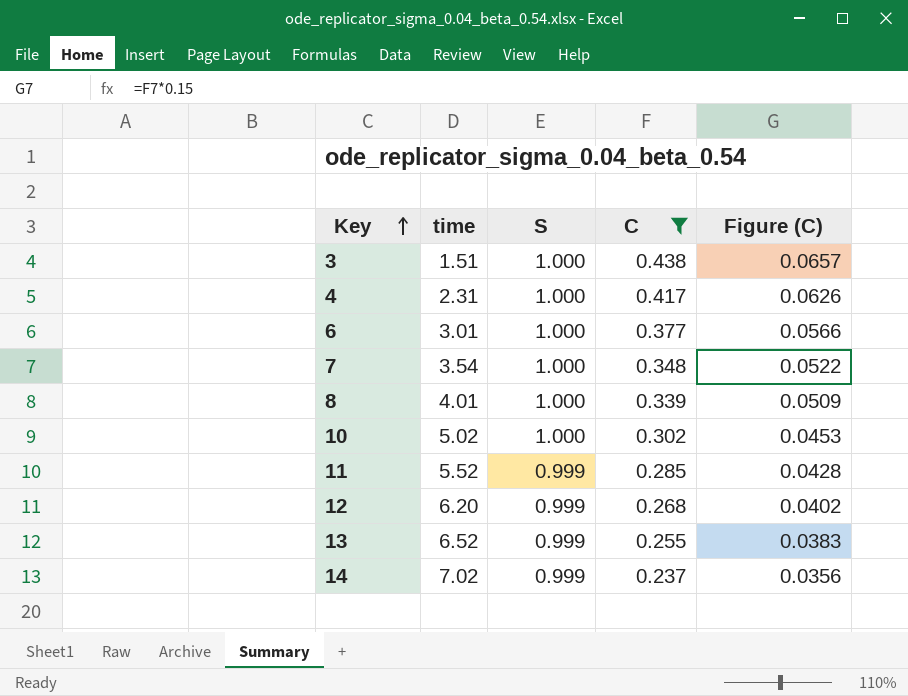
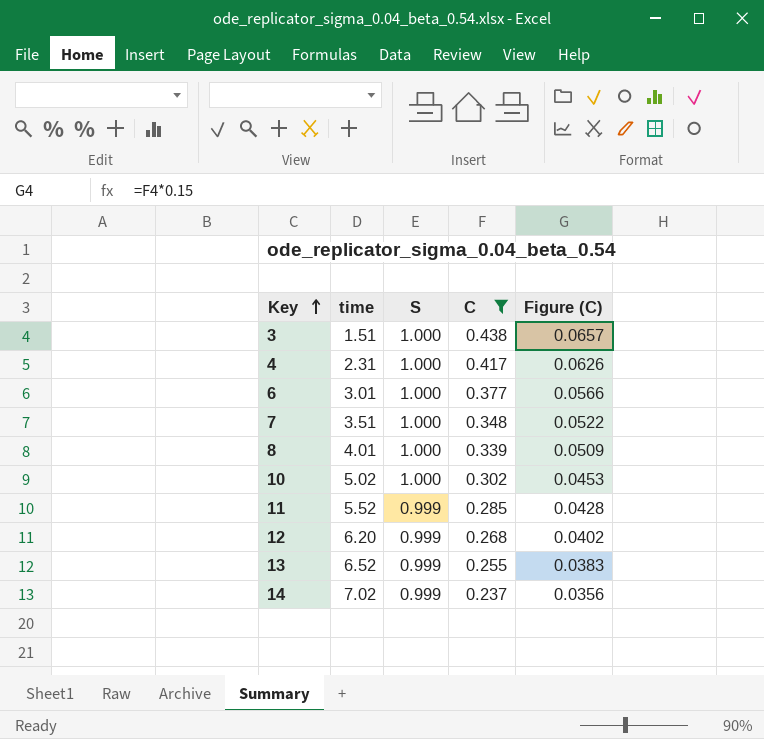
7 | time: 3.54 -> 3.51

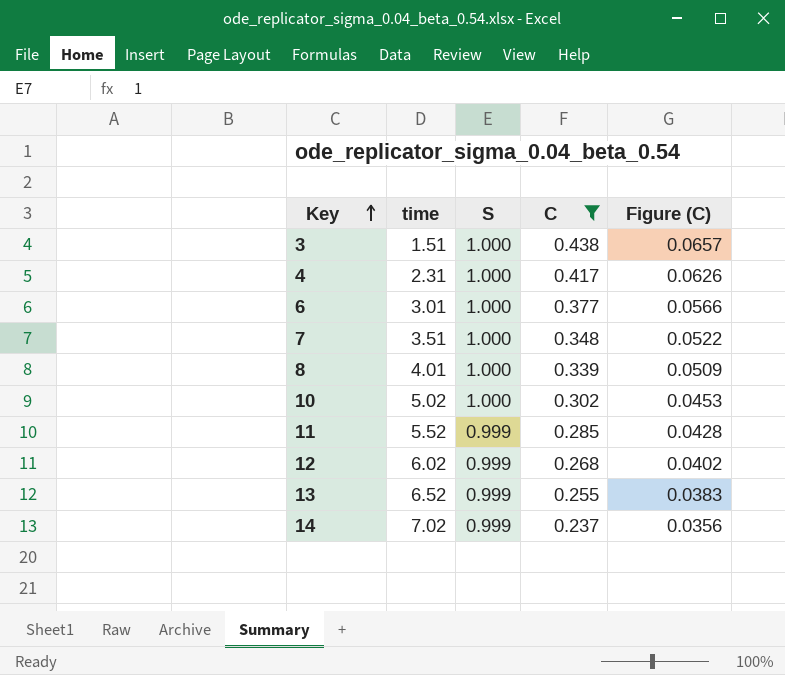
12 | time: 6.20 -> 6.02

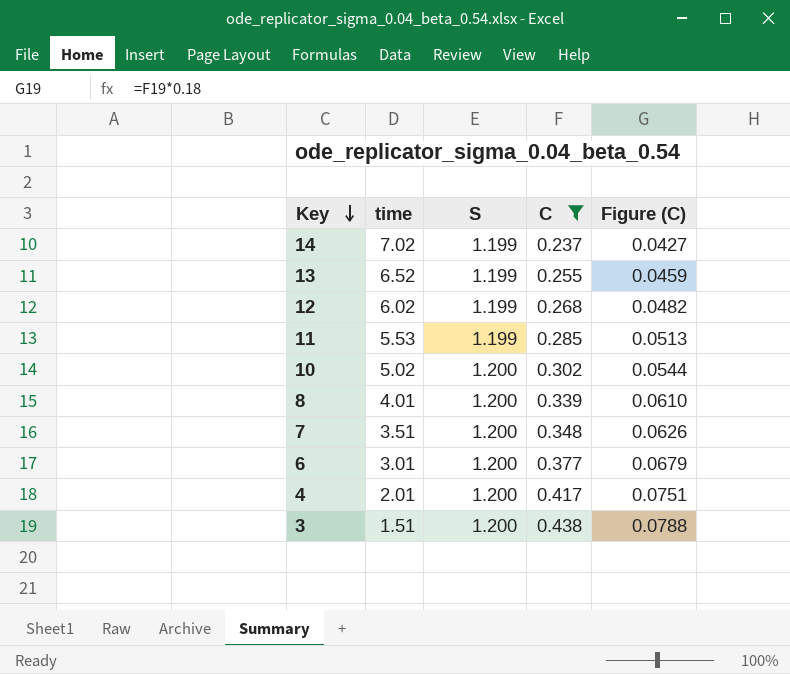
row order: Key ascending -> Key descending
column Figure (C) | formula: [C] * 0.15 -> [C] * 0.18
14 | S: 0.999 -> 1.199
13 | S: 0.999 -> 1.199
12 | S: 0.999 -> 1.199
11 | time: 5.52 -> 5.53
11 | S: 0.999 -> 1.199
10 | S: 1.000 -> 1.200
8 | S: 1.000 -> 1.200
7 | S: 1.000 -> 1.200
6 | S: 1.000 -> 1.200
4 | time: 2.31 -> 2.01
4 | S: 1.000 -> 1.200
3 | S: 1.000 -> 1.200

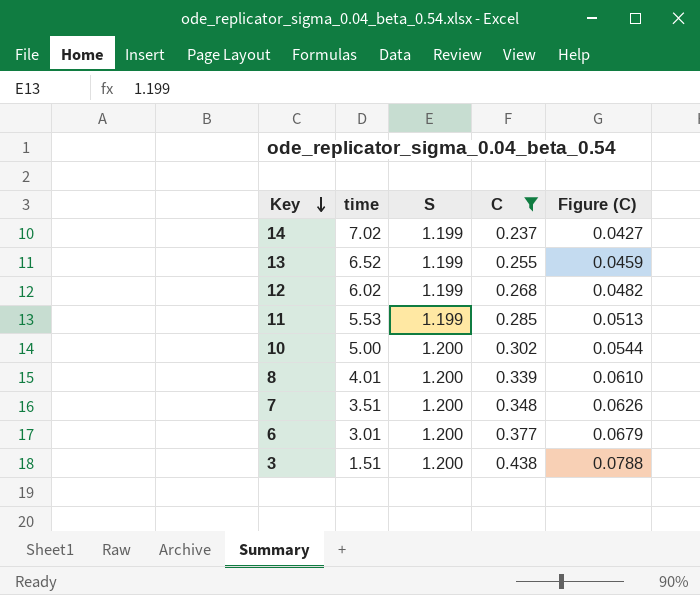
row 4: 2.01 | 1.200 | 0.417 | 0.0751 -> none
10 | time: 5.02 -> 5.00

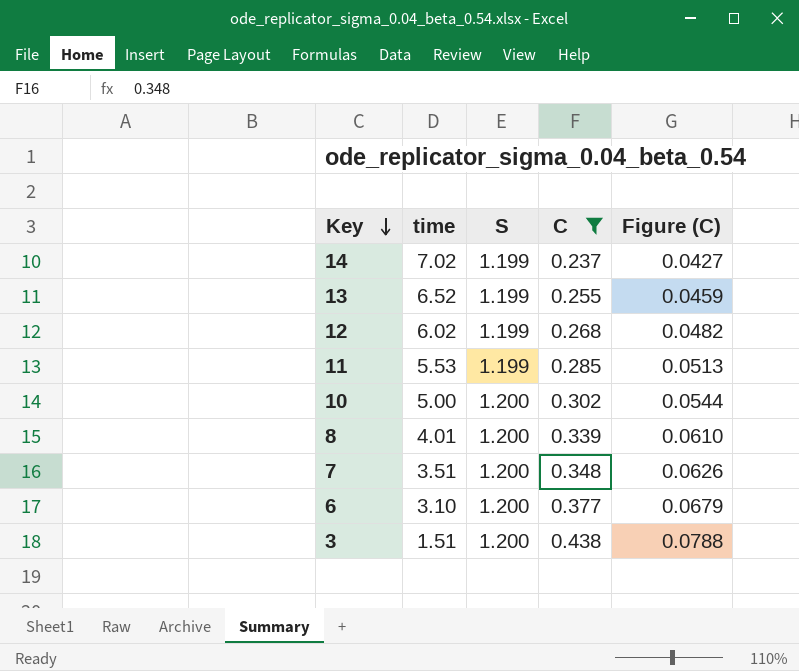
6 | time: 3.01 -> 3.10

